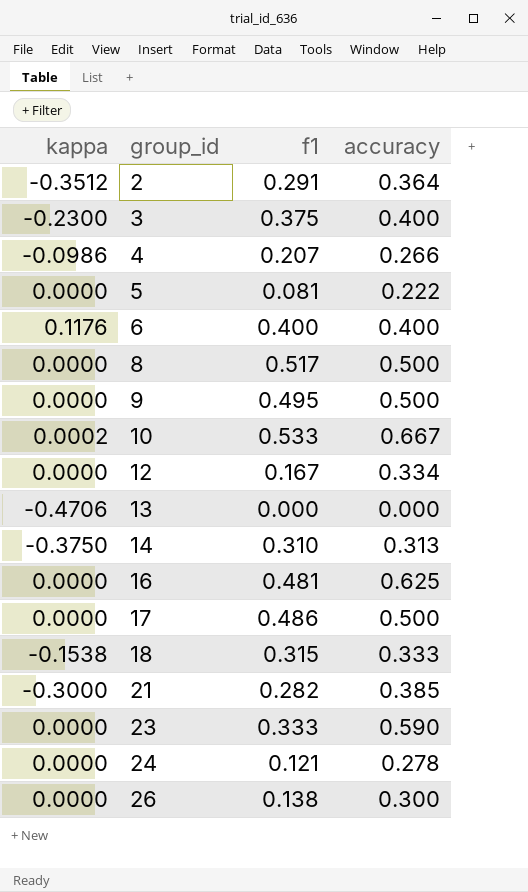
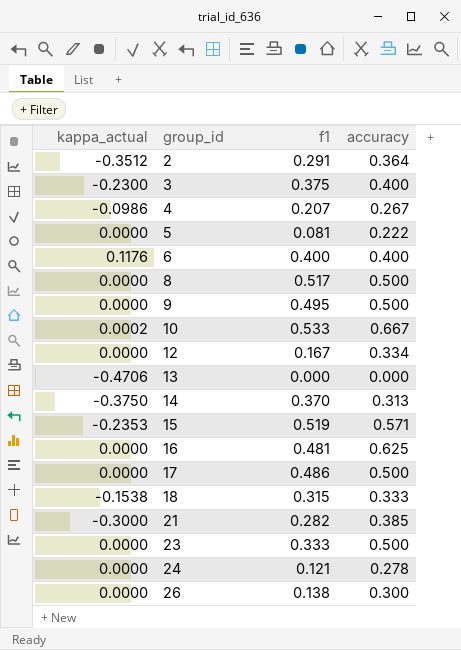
column name: kappa -> kappa_actual
4 | accuracy: 0.266 -> 0.267
14 | f1: 0.310 -> 0.370
row 15: none -> -0.2353 | 0.519 | 0.571
23 | accuracy: 0.590 -> 0.500

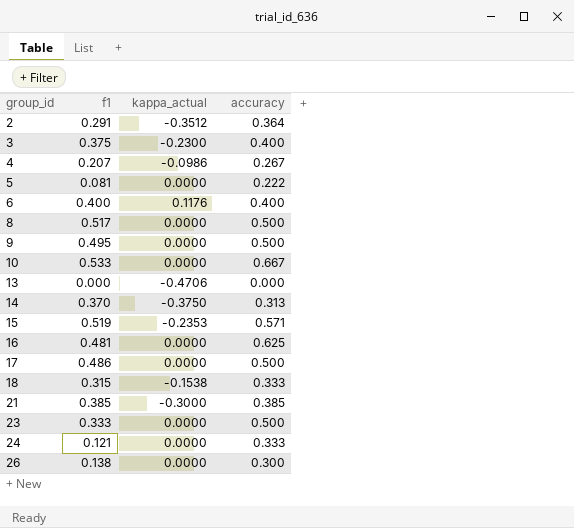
column kappa_actual | position: 1 -> 3
row 12: 0.0000 | 0.167 | 0.334 -> none
10 | kappa_actual: 0.0002 -> 0.0000
21 | f1: 0.282 -> 0.385
24 | accuracy: 0.278 -> 0.333

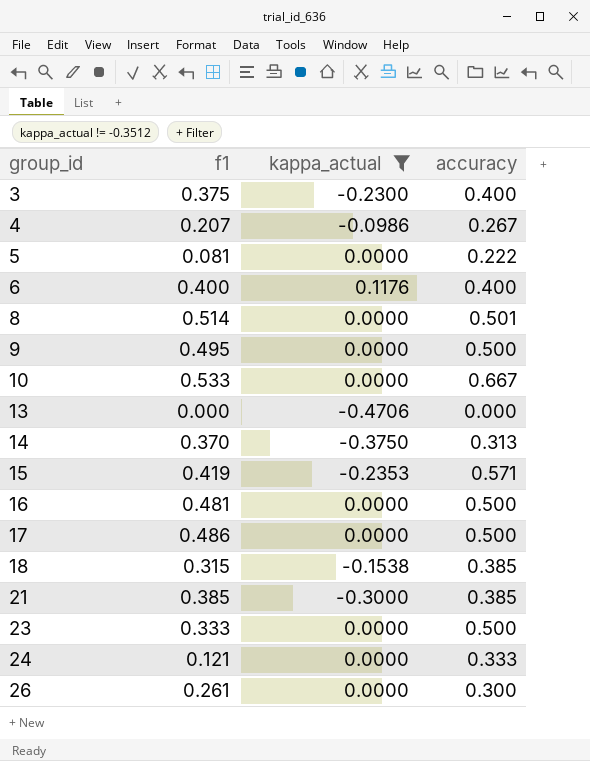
filter: none -> kappa_actual != -0.3512
8 | f1: 0.517 -> 0.514
8 | accuracy: 0.500 -> 0.501
15 | f1: 0.519 -> 0.419
16 | accuracy: 0.625 -> 0.500
18 | accuracy: 0.333 -> 0.385
26 | f1: 0.138 -> 0.261

